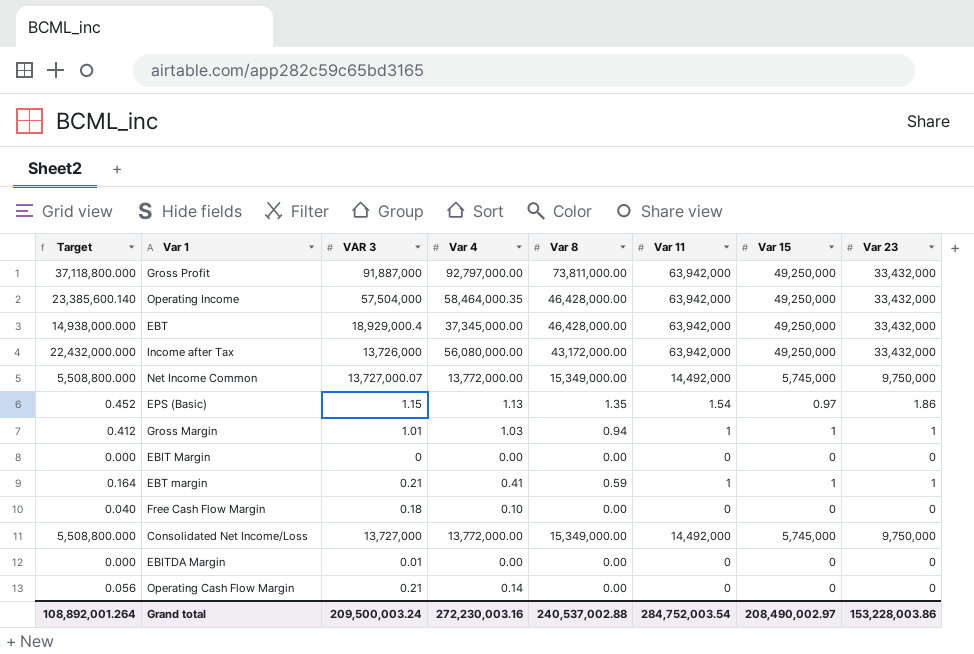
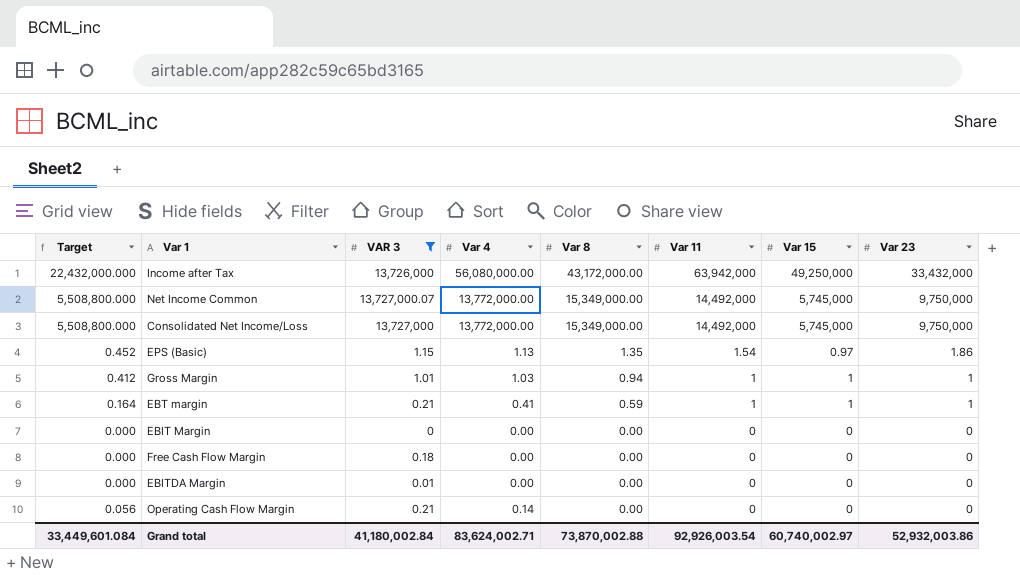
filter: none -> VAR 3 <= 13,727,000.07
row order: none -> Var 8 descending
Free Cash Flow Margin | Target: 0.040 -> 0.000
Free Cash Flow Margin | Var 4: 0.10 -> 0.00
Grand total | Target: 108,892,001.264 -> 33,449,601.084
Grand total | VAR 3: 209,500,003.24 -> 41,180,002.84
Grand total | Var 4: 272,230,003.16 -> 83,624,002.71
Grand total | Var 8: 240,537,002.88 -> 73,870,002.88
Grand total | Var 11: 284,752,003.54 -> 92,926,003.54
Grand total | Var 15: 208,490,002.97 -> 60,740,002.97
Grand total | Var 23: 153,228,003.86 -> 52,932,003.86

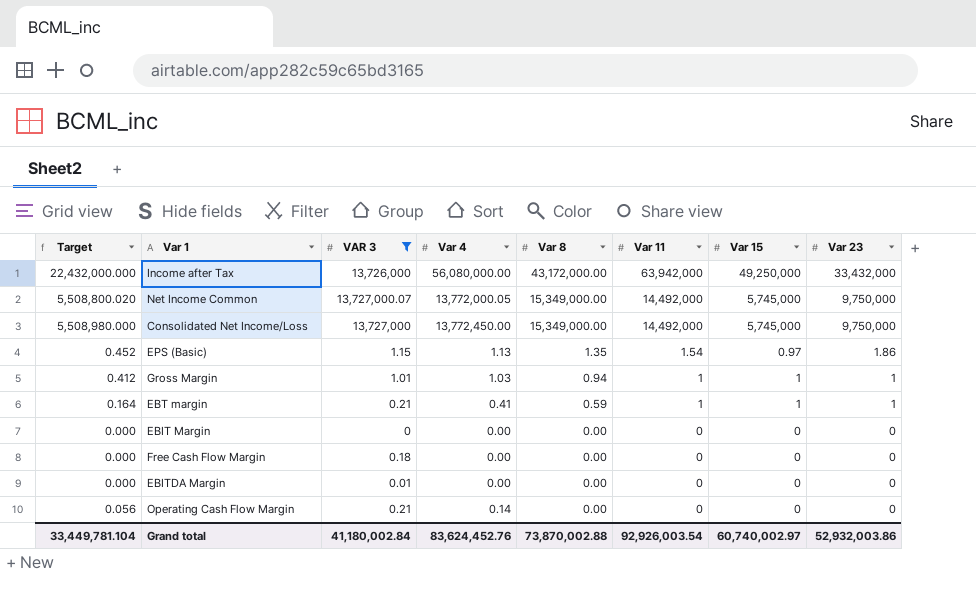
Net Income Common | Target: 5,508,800.000 -> 5,508,800.020
Net Income Common | Var 4: 13,772,000.00 -> 13,772,000.05
Consolidated Net Income/Loss | Target: 5,508,800.000 -> 5,508,980.000
Consolidated Net Income/Loss | Var 4: 13,772,000.00 -> 13,772,450.00
Grand total | Target: 33,449,601.084 -> 33,449,781.104
Grand total | Var 4: 83,624,002.71 -> 83,624,452.76

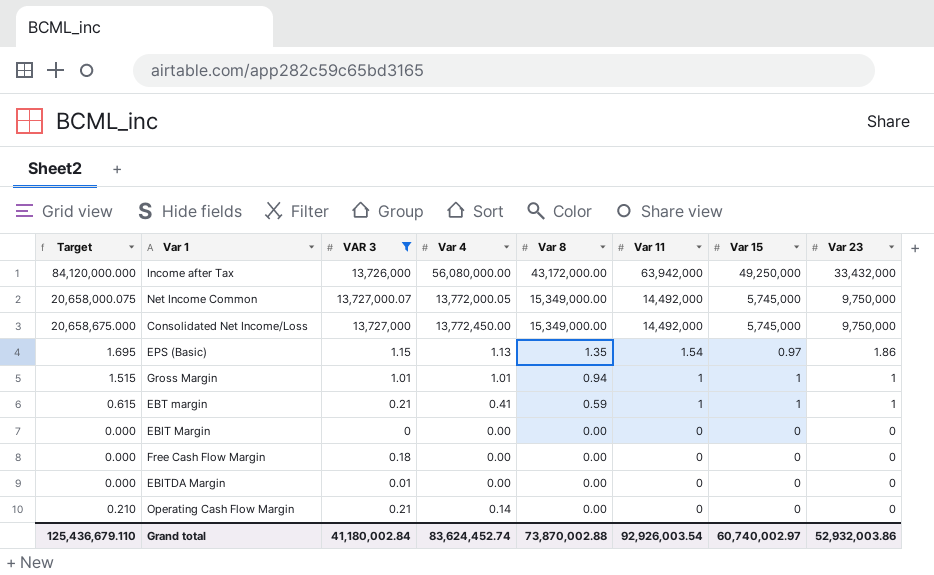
column Target | formula: [Var 4] * 0.4 -> [Var 4] * 1.5
Gross Margin | Var 4: 1.03 -> 1.01
Grand total | Target: 33,449,781.104 -> 125,436,679.110
Grand total | Var 4: 83,624,452.76 -> 83,624,452.74

